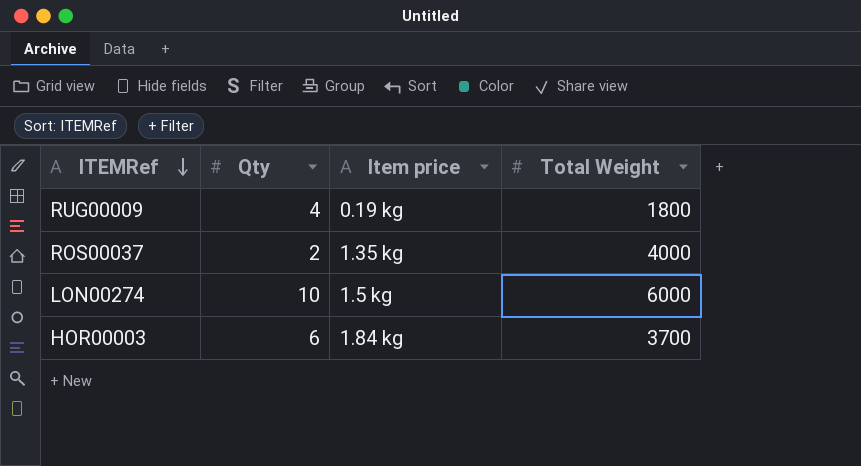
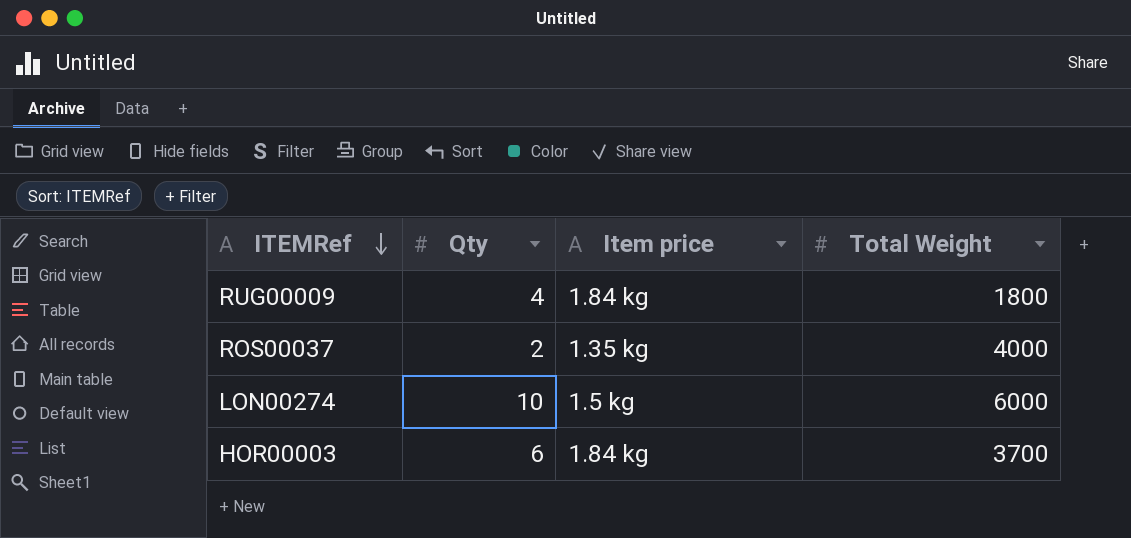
RUG00009 | Item price: 0.19 kg -> 1.84 kg

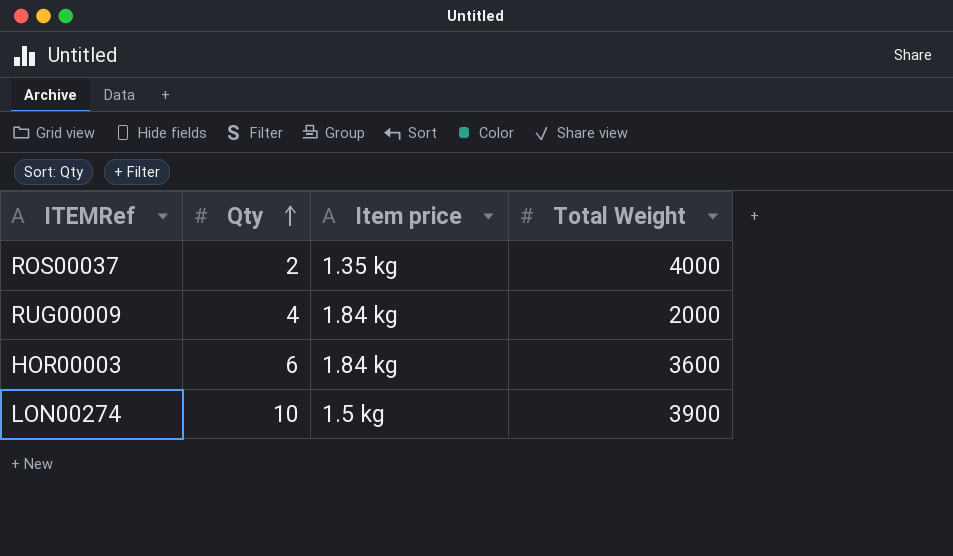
row order: ITEMRef descending -> Qty ascending
RUG00009 | Total Weight: 1800 -> 2000
HOR00003 | Total Weight: 3700 -> 3600
LON00274 | Total Weight: 6000 -> 3900

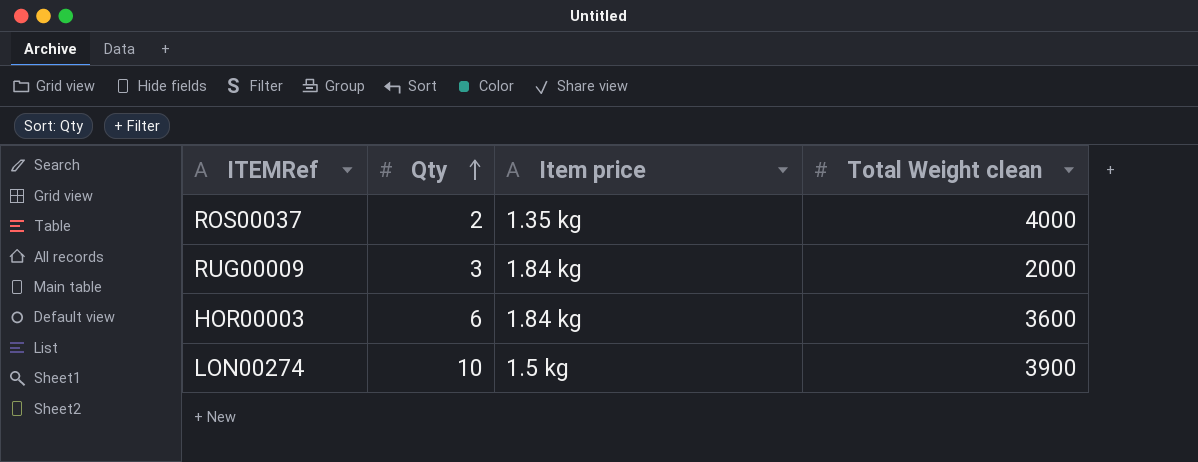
column name: Total Weight -> Total Weight clean
RUG00009 | Qty: 4 -> 3

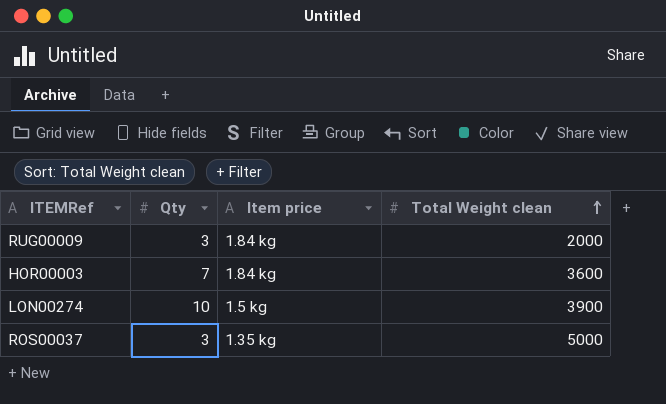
row order: Qty ascending -> Total Weight clean ascending
HOR00003 | Qty: 6 -> 7
ROS00037 | Qty: 2 -> 3
ROS00037 | Total Weight clean: 4000 -> 5000

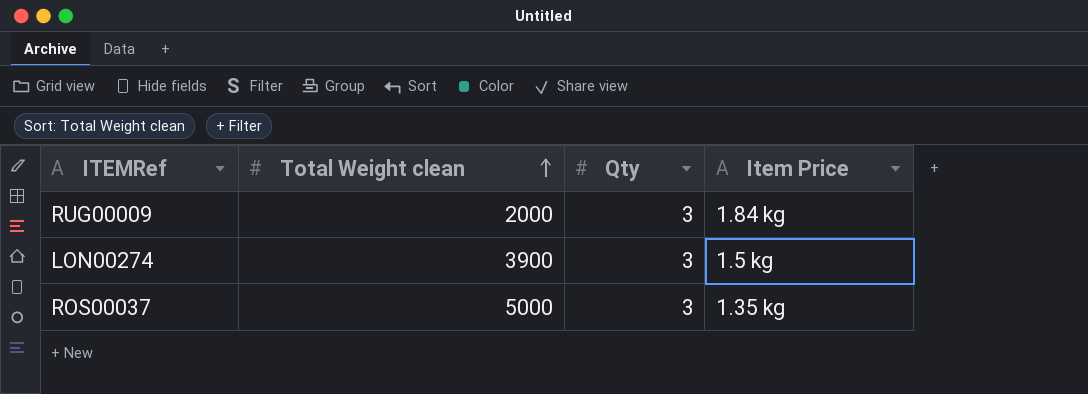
column Total Weight clean | position: 4 -> 2
column name: Item price -> Item Price
row HOR00003: 7 | 1.84 kg | 3600 -> none
LON00274 | Qty: 10 -> 3

